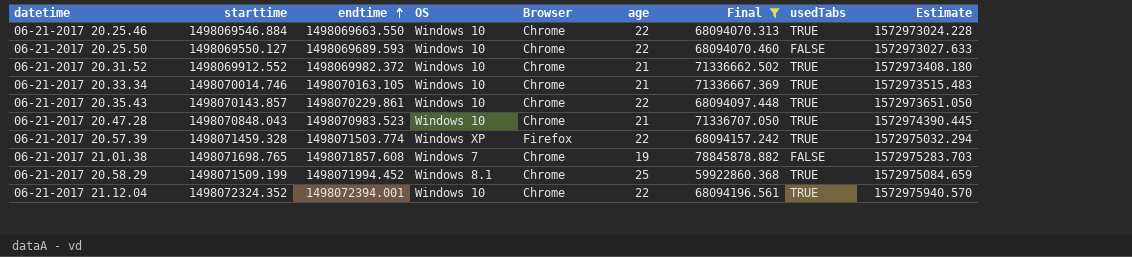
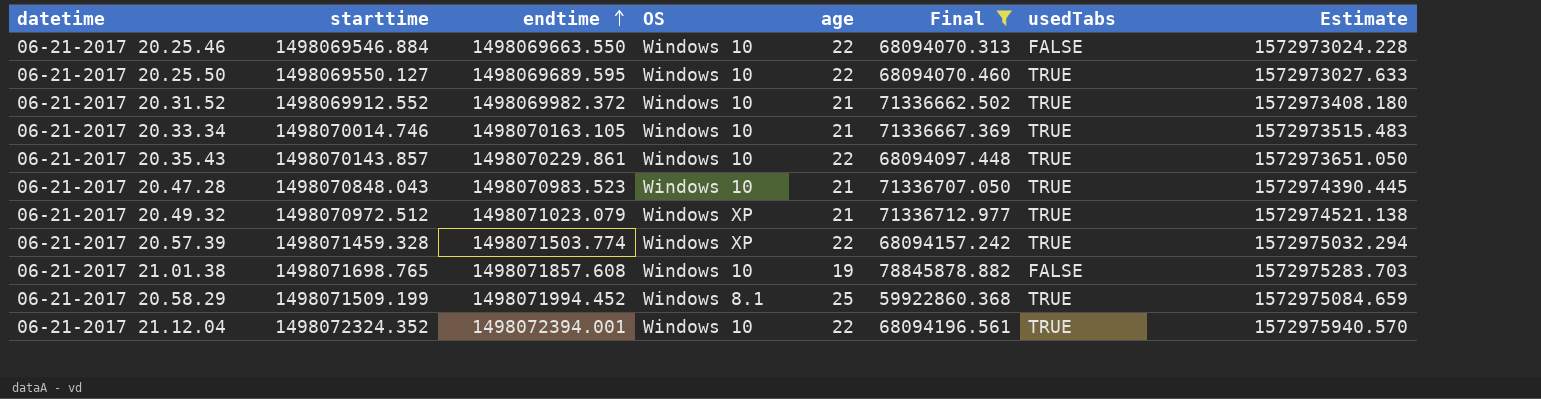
column Browser | position: 5 -> none
06-21-2017 20.25.46 | usedTabs: TRUE -> FALSE
06-21-2017 20.25.50 | endtime: 1498069689.593 -> 1498069689.595
06-21-2017 20.25.50 | usedTabs: FALSE -> TRUE
row 06-21-2017 20.49.32: none -> 1498070972.512 | 1498071023.079 | Windows XP | 21 | 71336712.977 | TRUE | 1572974521.138
06-21-2017 21.01.38 | OS: Windows 7 -> Windows 10

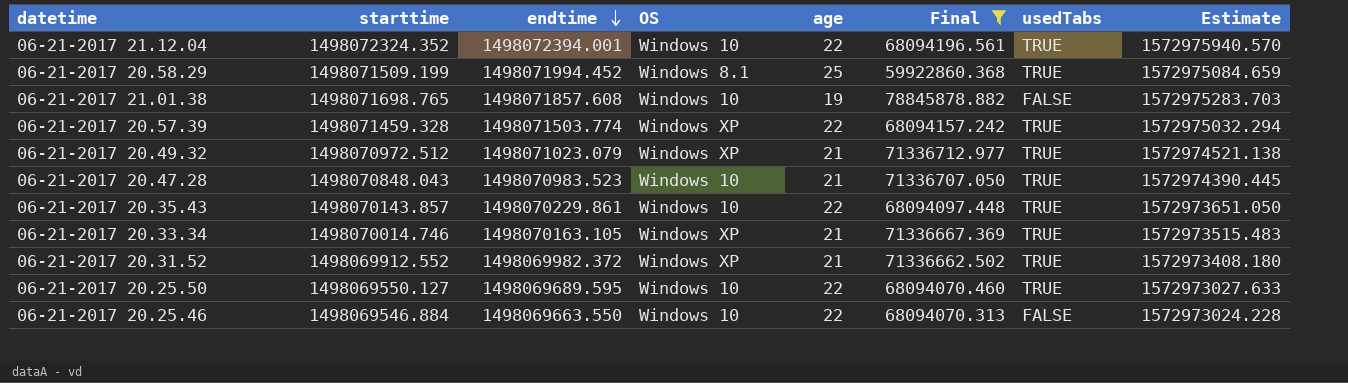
row order: endtime ascending -> endtime descending
06-21-2017 20.33.34 | OS: Windows 10 -> Windows XP
06-21-2017 20.31.52 | OS: Windows 10 -> Windows XP

